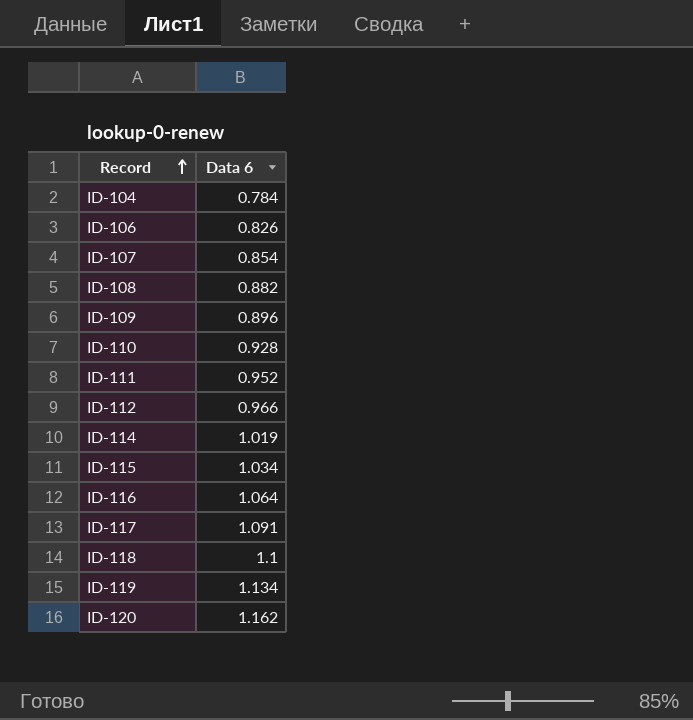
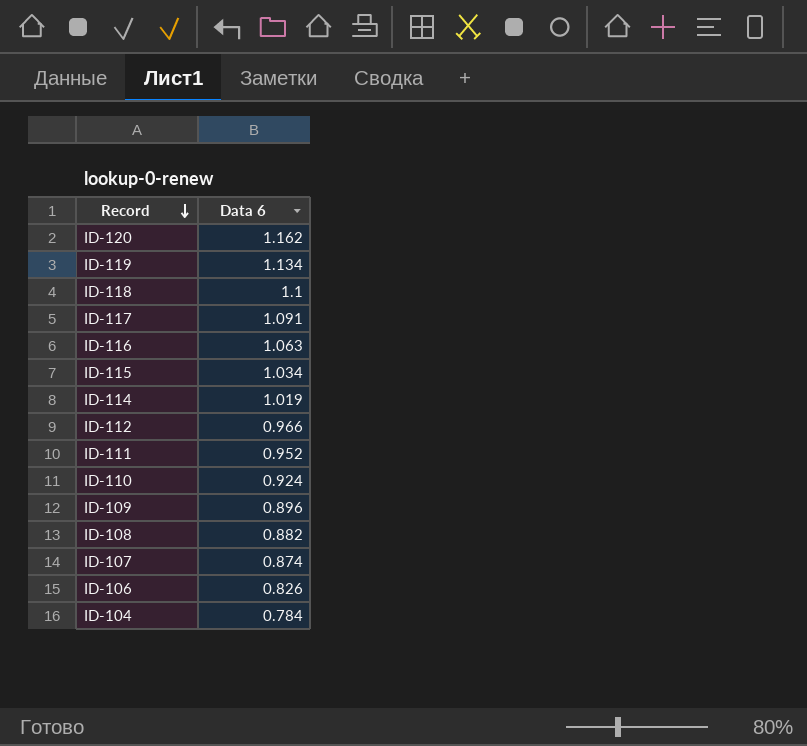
row order: Record ascending -> Record descending
ID-116 | Data 6: 1.064 -> 1.063
ID-110 | Data 6: 0.928 -> 0.924
ID-107 | Data 6: 0.854 -> 0.874

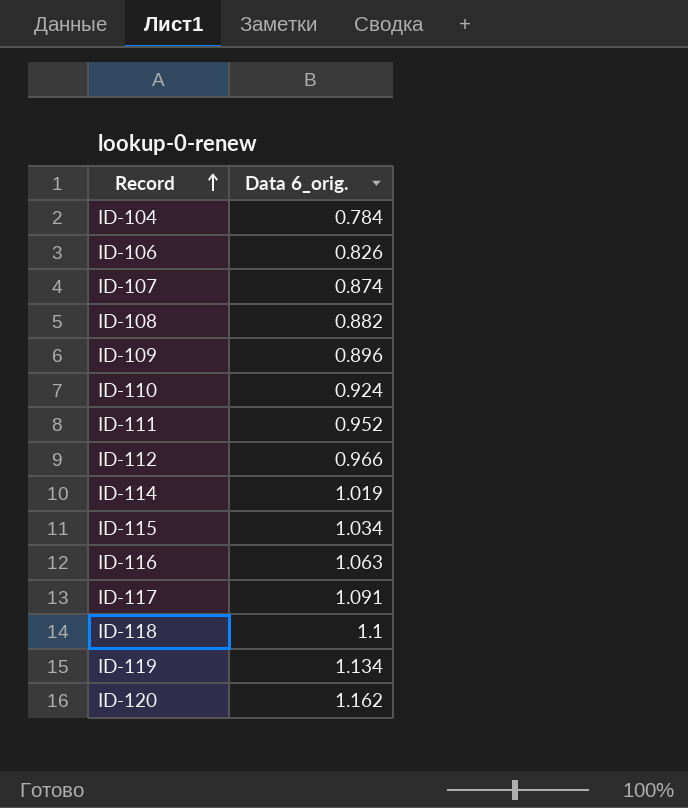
row order: Record descending -> Record ascending
column name: Data 6 -> Data 6_orig.

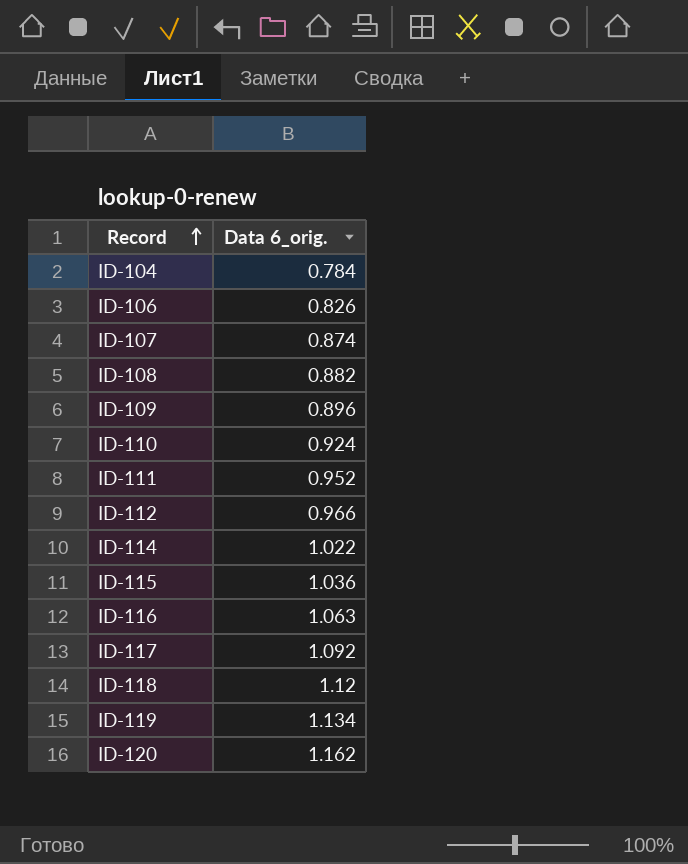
ID-114 | Data 6_orig.: 1.019 -> 1.022
ID-115 | Data 6_orig.: 1.034 -> 1.036
ID-117 | Data 6_orig.: 1.091 -> 1.092
ID-118 | Data 6_orig.: 1.1 -> 1.12

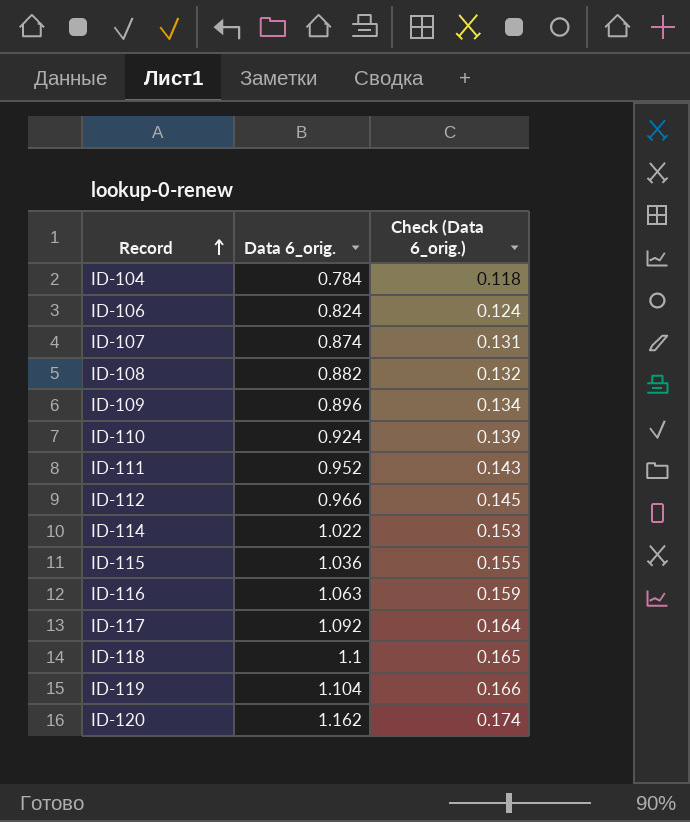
column Check (Data 6_orig.) | formula: none -> [Data 6_orig.] * 0.15
ID-106 | Data 6_orig.: 0.826 -> 0.824
ID-118 | Data 6_orig.: 1.12 -> 1.1
ID-119 | Data 6_orig.: 1.134 -> 1.104

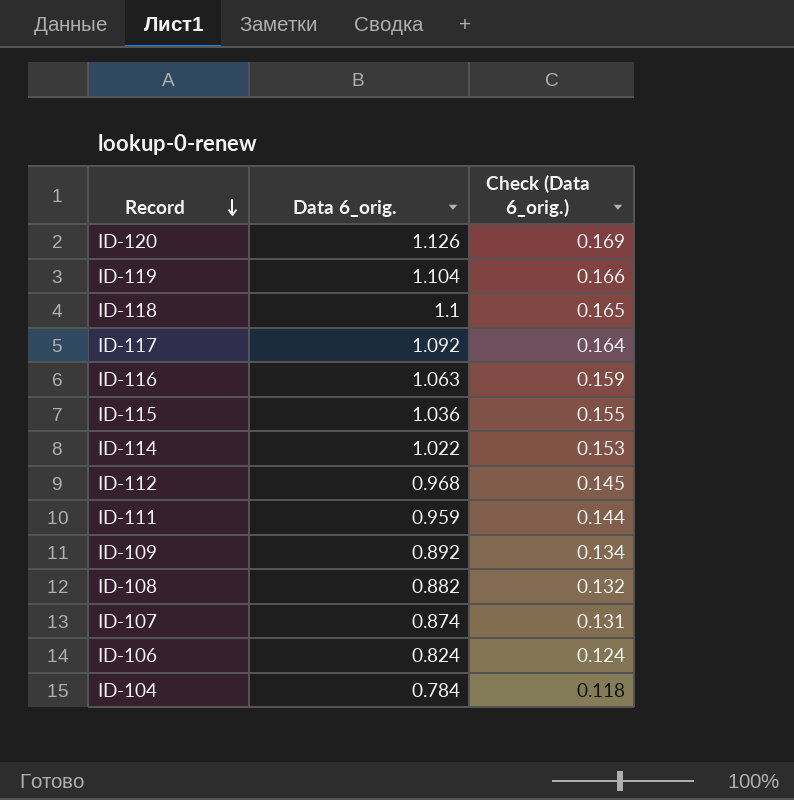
row order: Record ascending -> Record descending
row ID-110: 0.924 | 0.139 -> none
ID-120 | Data 6_orig.: 1.162 -> 1.126
ID-120 | Check (Data 6_orig.): 0.174 -> 0.169
ID-112 | Data 6_orig.: 0.966 -> 0.968
ID-111 | Data 6_orig.: 0.952 -> 0.959
ID-111 | Check (Data 6_orig.): 0.143 -> 0.144
ID-109 | Data 6_orig.: 0.896 -> 0.892

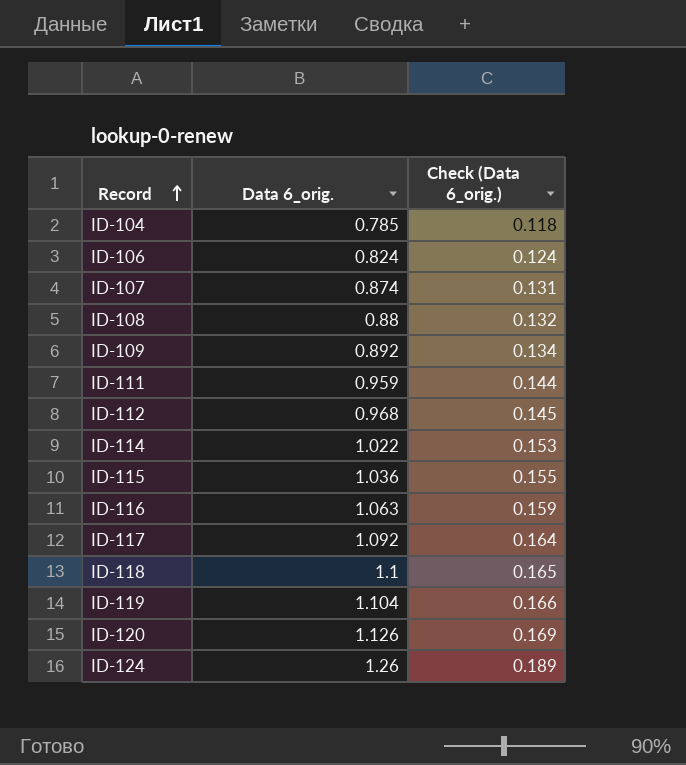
row order: Record descending -> Record ascending
ID-104 | Data 6_orig.: 0.784 -> 0.785
ID-108 | Data 6_orig.: 0.882 -> 0.88
row ID-124: none -> 1.26 | 0.189

